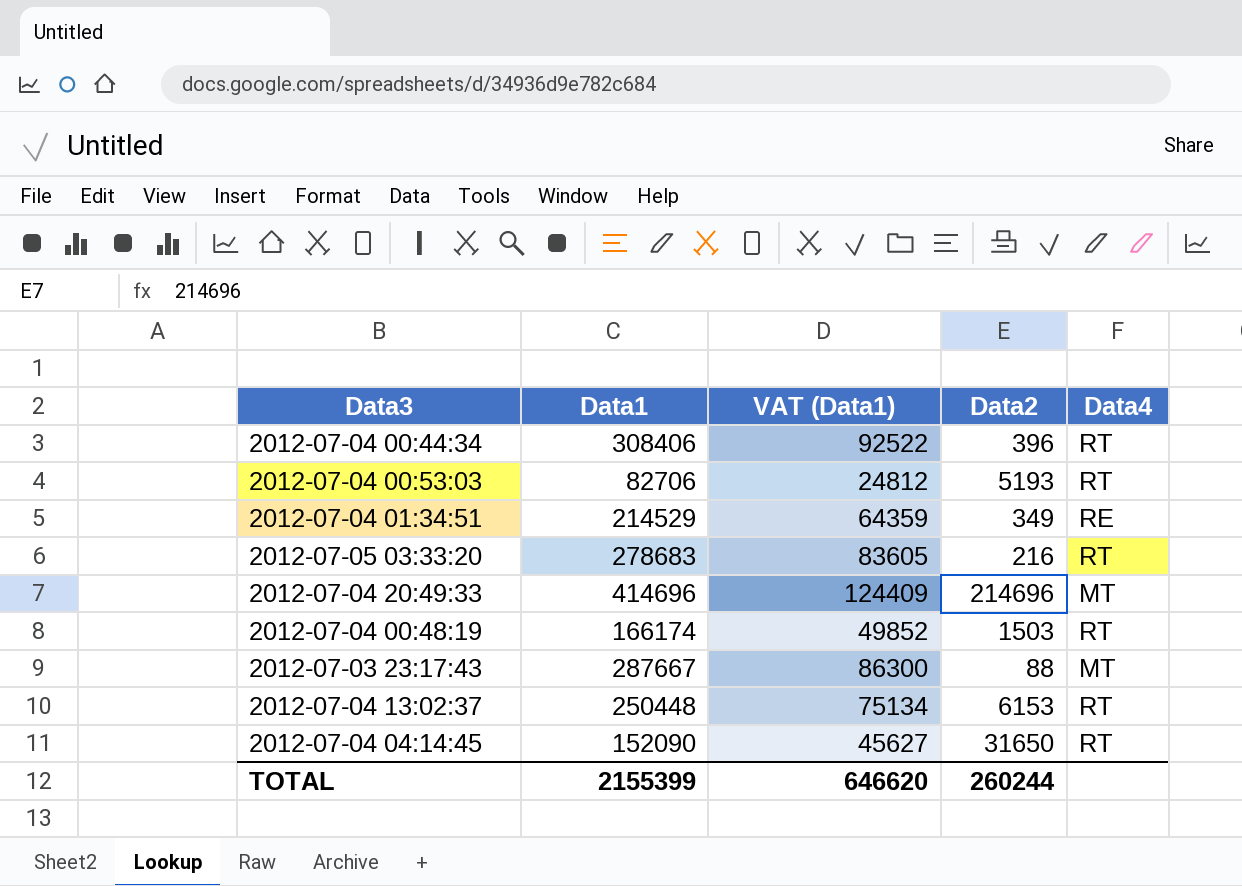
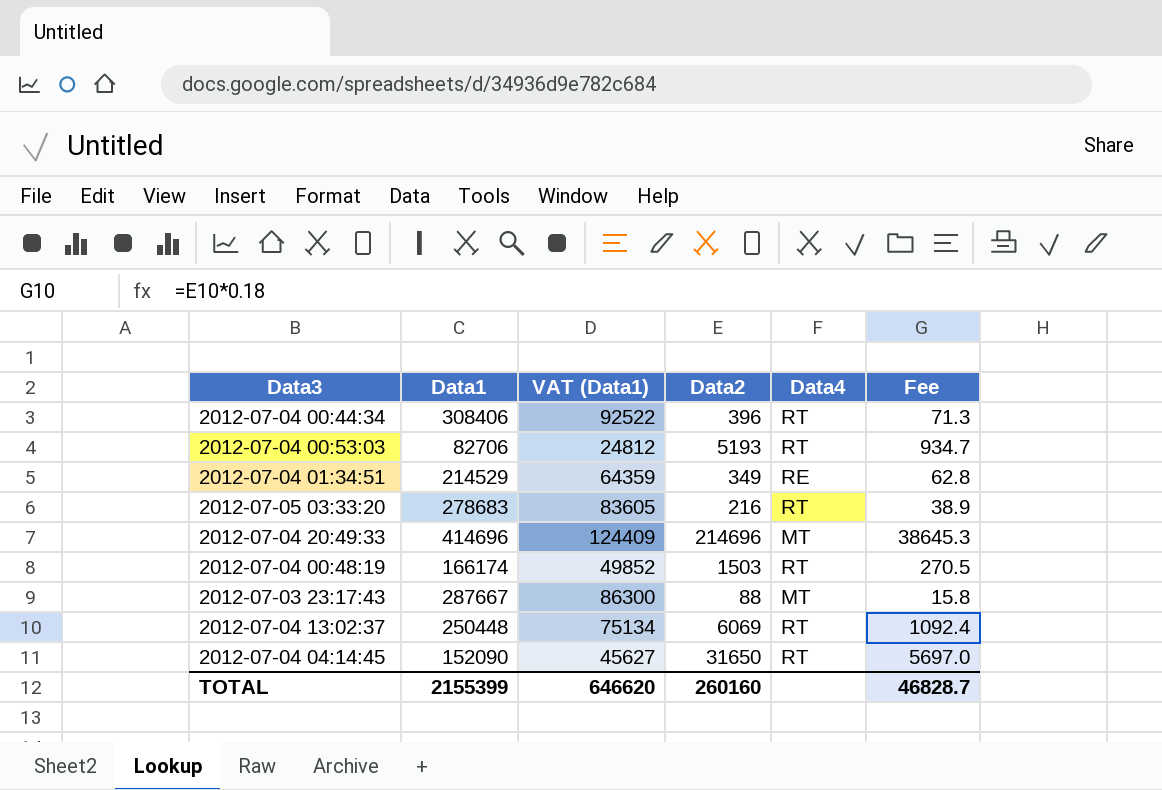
column Fee | formula: none -> [Data2] * 0.18
2012-07-04 13:02:37 | Data2: 6153 -> 6069
TOTAL | Data2: 260244 -> 260160

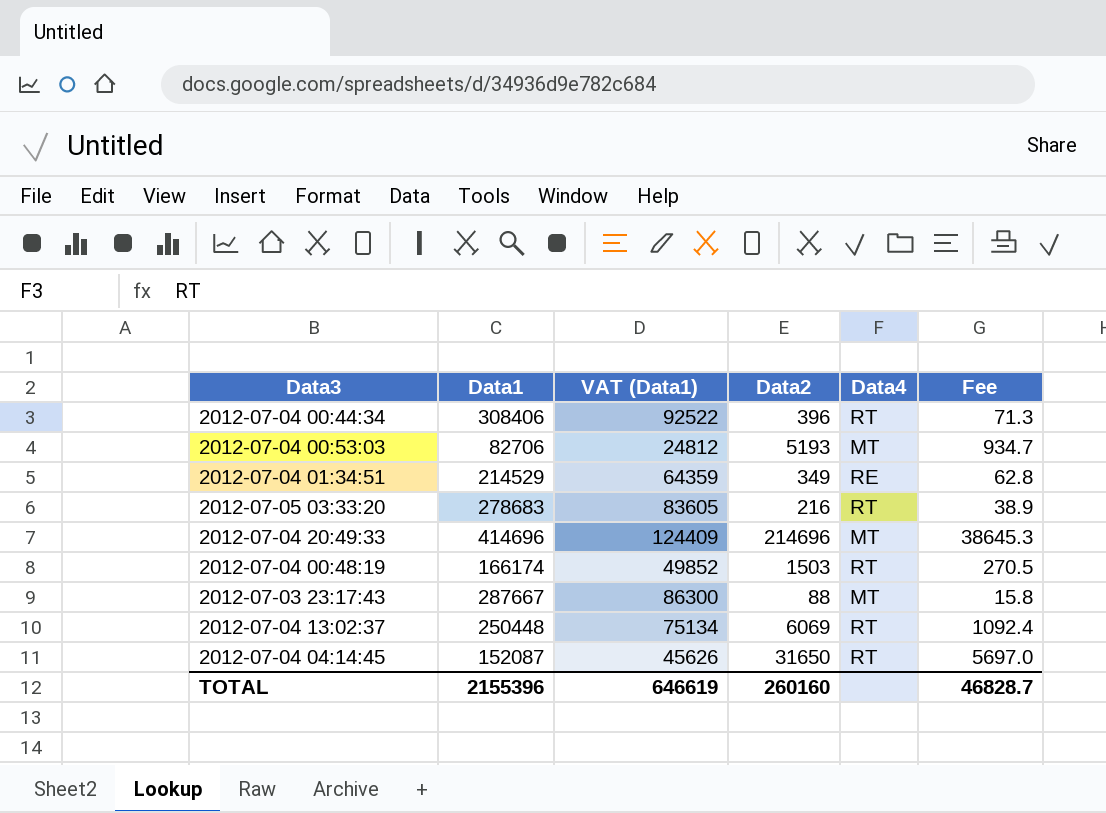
2012-07-04 00:53:03 | Data4: RT -> MT
2012-07-04 04:14:45 | Data1: 152090 -> 152087
2012-07-04 04:14:45 | VAT (Data1): 45627 -> 45626
TOTAL | Data1: 2155399 -> 2155396
TOTAL | VAT (Data1): 646620 -> 646619

